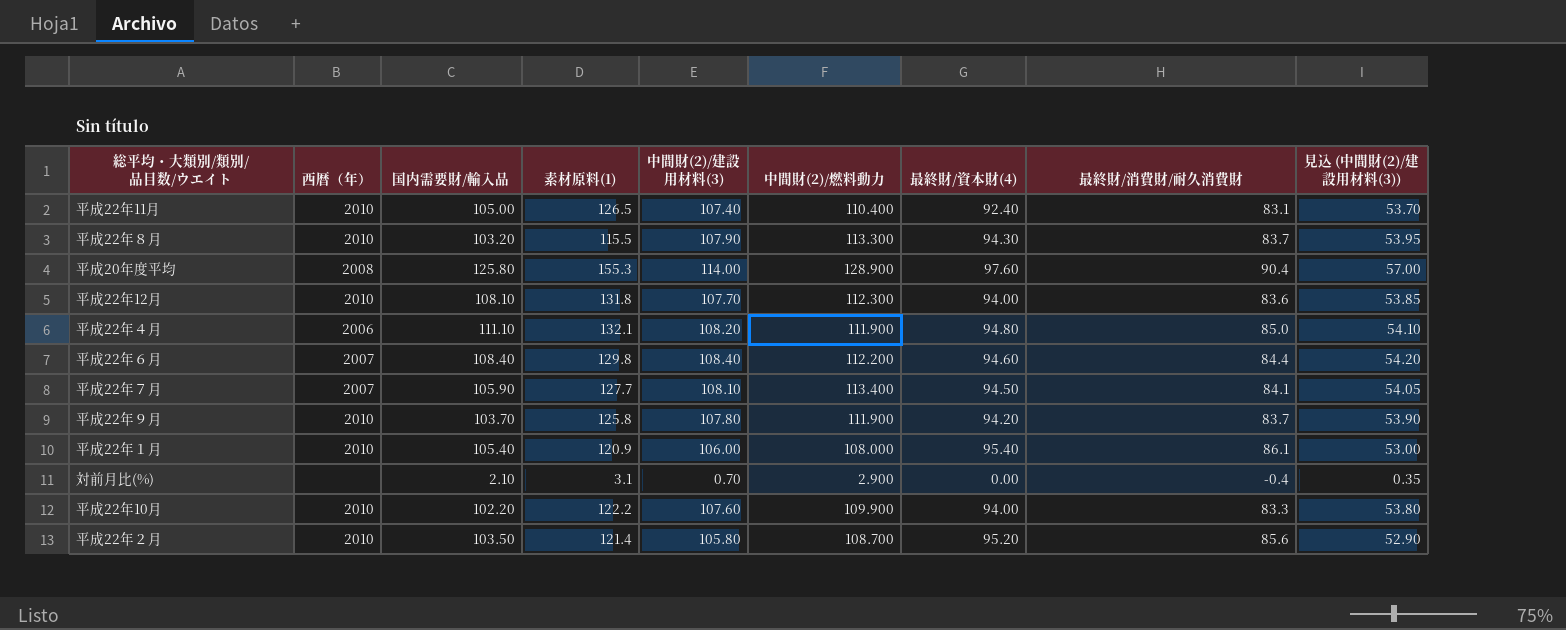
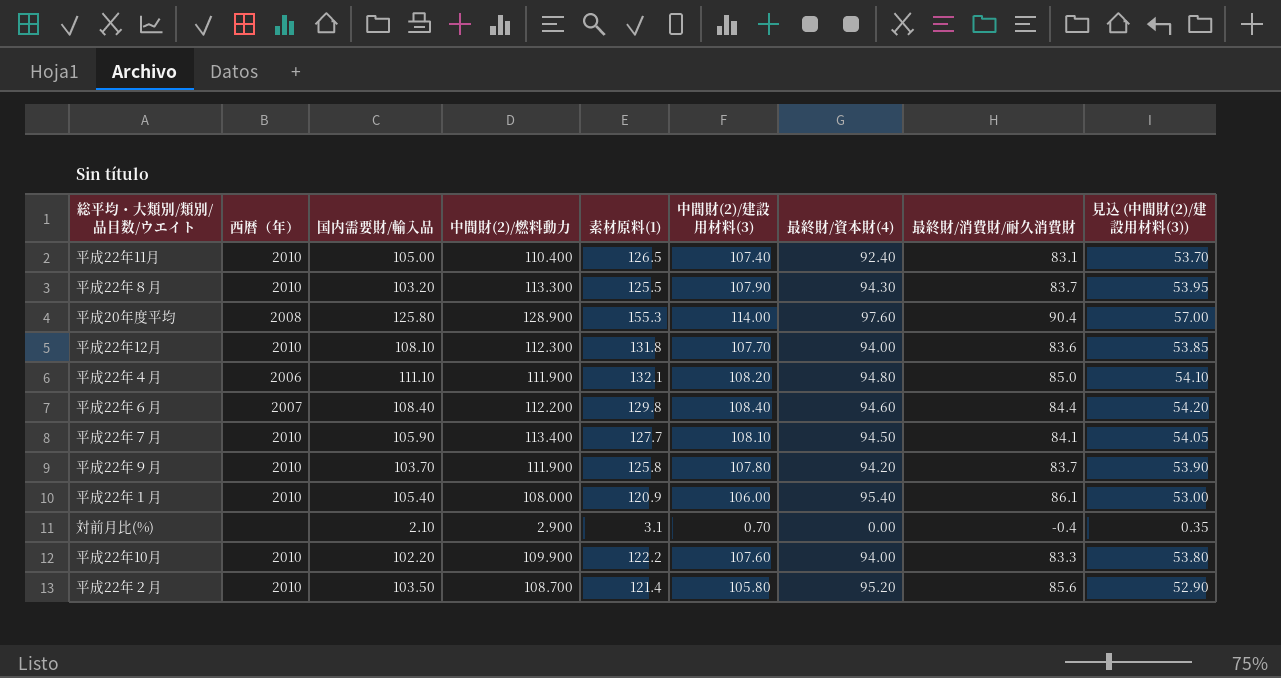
column 中間財(2)/燃料動力 | position: 6 -> 4
平成22年８月 | 素材原料(1): 115.5 -> 125.5
平成22年７月 | 西暦（年）: 2007 -> 2010

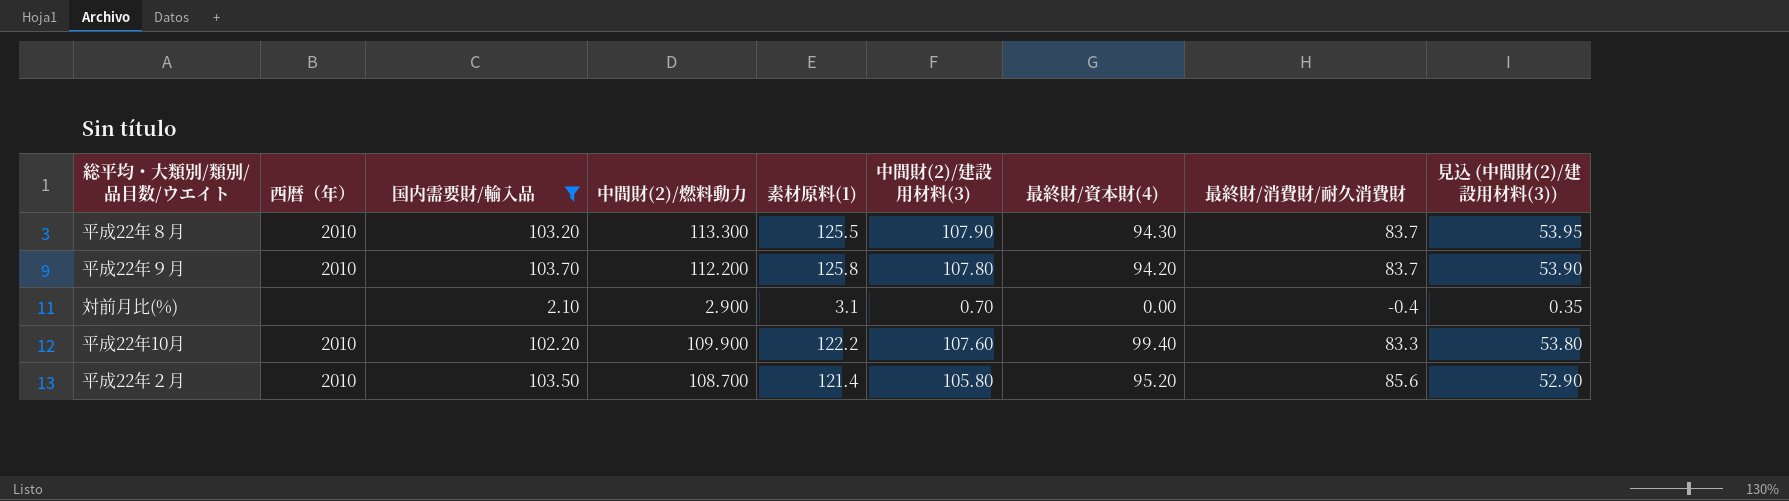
filter: none -> 国内需要財/輸入品 <= 103.70
平成22年９月 | 中間財(2)/燃料動力: 111.900 -> 112.200
平成22年10月 | 最終財/資本財(4): 94.00 -> 99.40

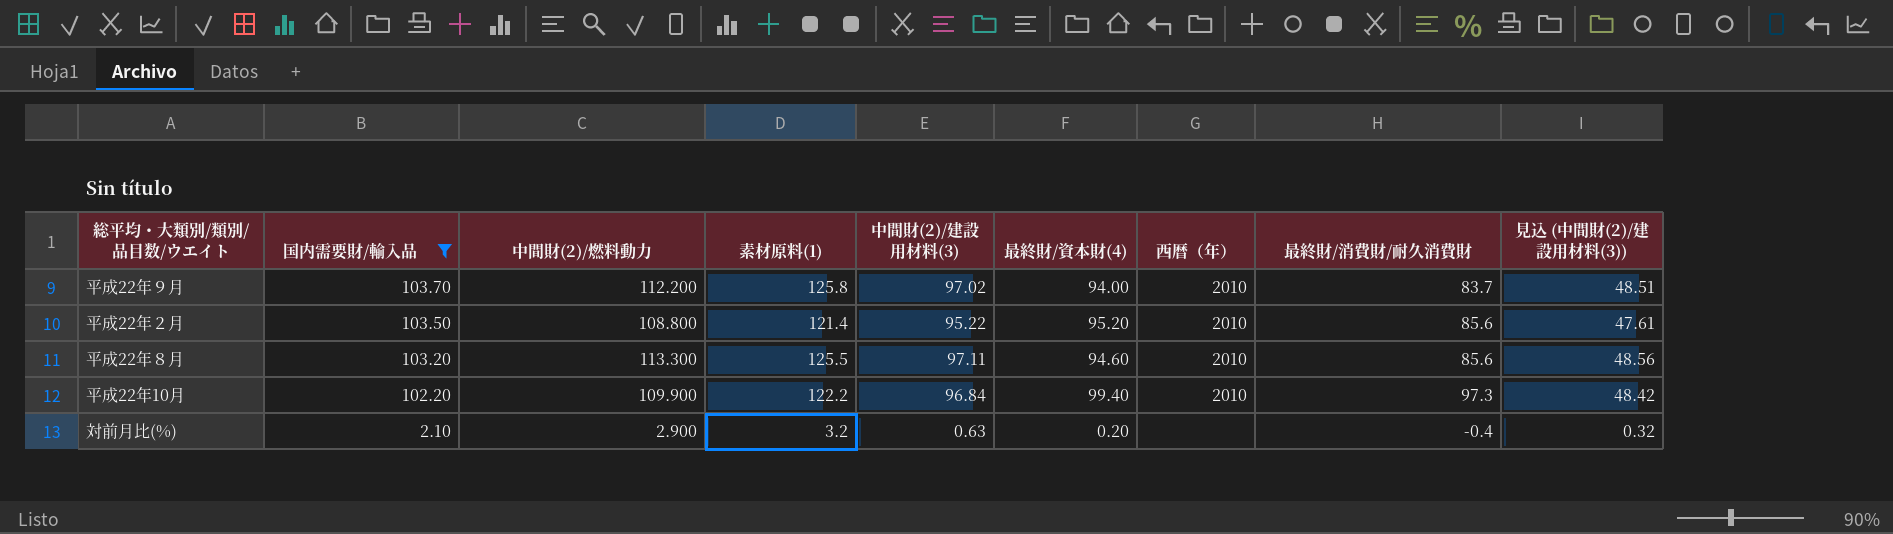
row order: none -> 国内需要財/輸入品 descending
column 西暦（年） | position: 2 -> 7
平成22年９月 | 中間財(2)/建設用材料(3): 107.80 -> 97.02
平成22年９月 | 最終財/資本財(4): 94.20 -> 94.00
平成22年９月 | 見込 (中間財(2)/建設用材料(3)): 53.90 -> 48.51
平成22年２月 | 中間財(2)/燃料動力: 108.700 -> 108.800
平成22年２月 | 中間財(2)/建設用材料(3): 105.80 -> 95.22
平成22年２月 | 見込 (中間財(2)/建設用材料(3)): 52.90 -> 47.61
平成22年８月 | 中間財(2)/建設用材料(3): 107.90 -> 97.11
平成22年８月 | 最終財/資本財(4): 94.30 -> 94.60
平成22年８月 | 最終財/消費財/耐久消費財: 83.7 -> 85.6
平成22年８月 | 見込 (中間財(2)/建設用材料(3)): 53.95 -> 48.56
平成22年10月 | 中間財(2)/建設用材料(3): 107.60 -> 96.84
平成22年10月 | 最終財/消費財/耐久消費財: 83.3 -> 97.3
平成22年10月 | 見込 (中間財(2)/建設用材料(3)): 53.80 -> 48.42
対前月比(%) | 素材原料(1): 3.1 -> 3.2
対前月比(%) | 中間財(2)/建設用材料(3): 0.70 -> 0.63
対前月比(%) | 最終財/資本財(4): 0.00 -> 0.20
対前月比(%) | 見込 (中間財(2)/建設用材料(3)): 0.35 -> 0.32

